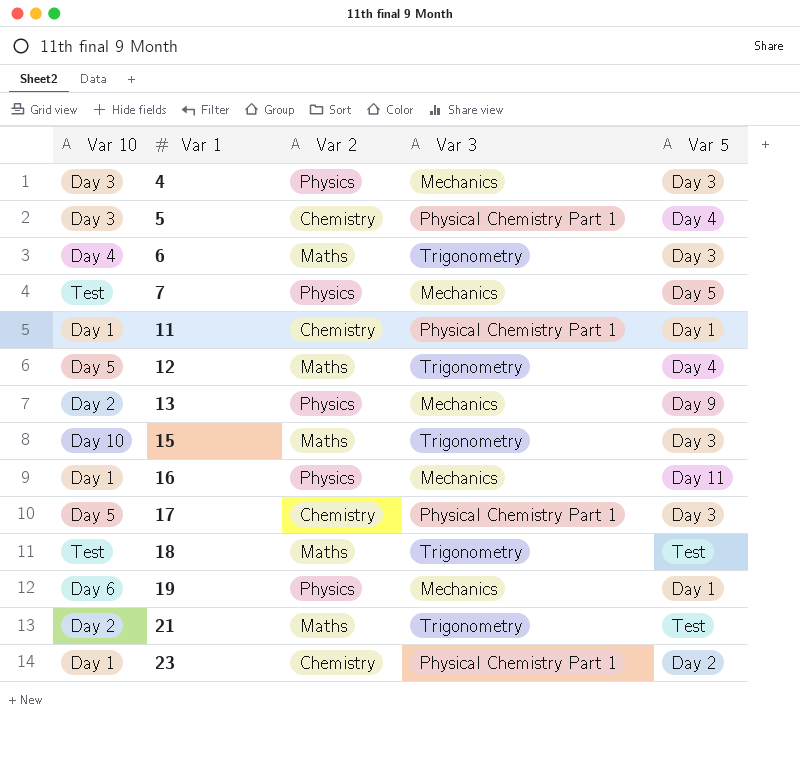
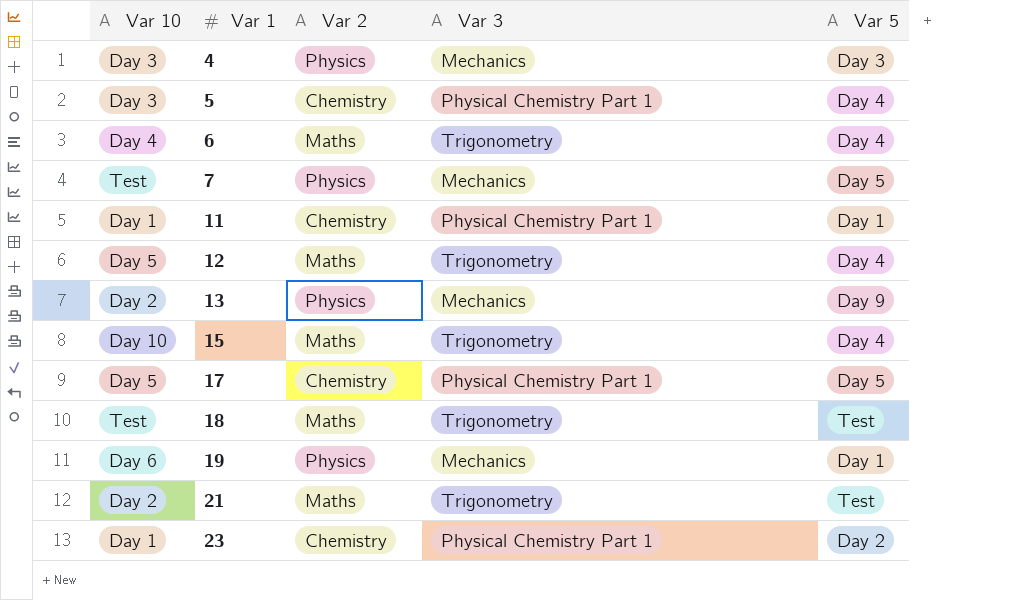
row 16: Day 1 | Physics | Mechanics | Day 11 -> none
6 | Var 5: Day 3 -> Day 4
15 | Var 5: Day 3 -> Day 4
17 | Var 5: Day 3 -> Day 5

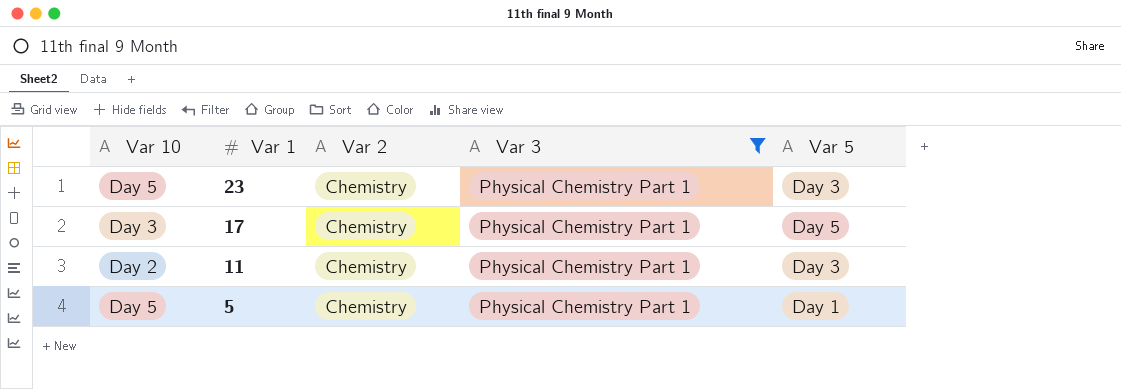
filter: none -> Var 3 = Physical Chemistry Part 1
row order: Var 1 ascending -> Var 1 descending
23 | Var 10: Day 1 -> Day 5
23 | Var 5: Day 2 -> Day 3
17 | Var 10: Day 5 -> Day 3
11 | Var 10: Day 1 -> Day 2
11 | Var 5: Day 1 -> Day 3
5 | Var 10: Day 3 -> Day 5
5 | Var 5: Day 4 -> Day 1

